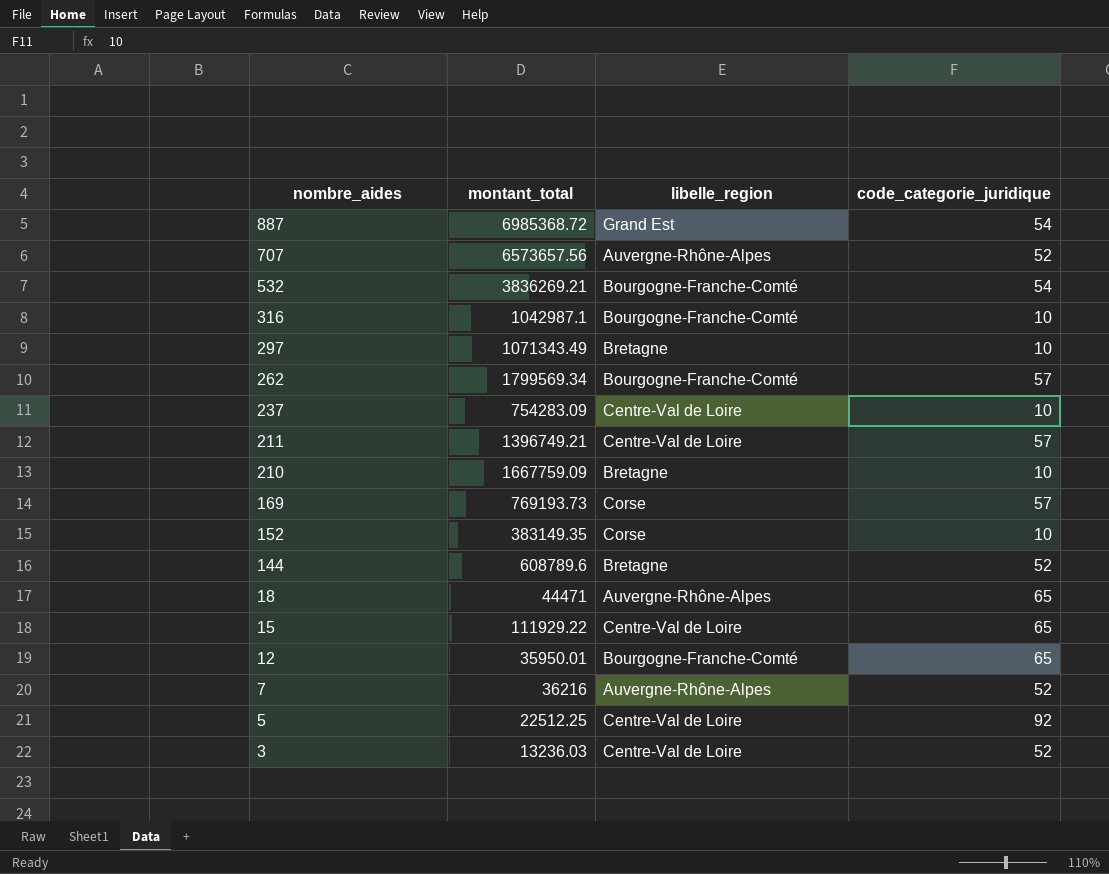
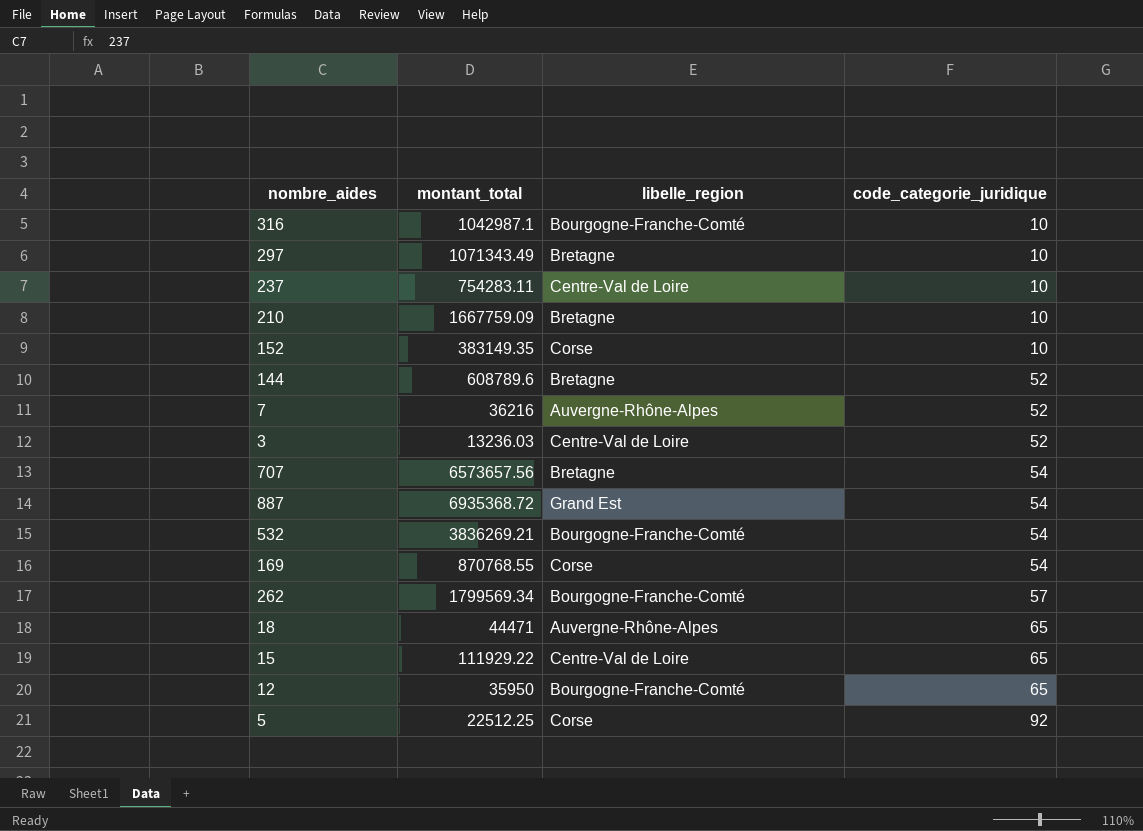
row order: nombre_aides descending -> code_categorie_juridique ascending
row 211: 1396749.21 | Centre-Val de Loire | 57 -> none
237 | montant_total: 754283.09 -> 754283.11
707 | libelle_region: Auvergne-Rhône-Alpes -> Bretagne
707 | code_categorie_juridique: 52 -> 54
887 | montant_total: 6985368.72 -> 6935368.72
169 | montant_total: 769193.73 -> 870768.55
169 | code_categorie_juridique: 57 -> 54
12 | montant_total: 35950.01 -> 35950
5 | libelle_region: Centre-Val de Loire -> Corse

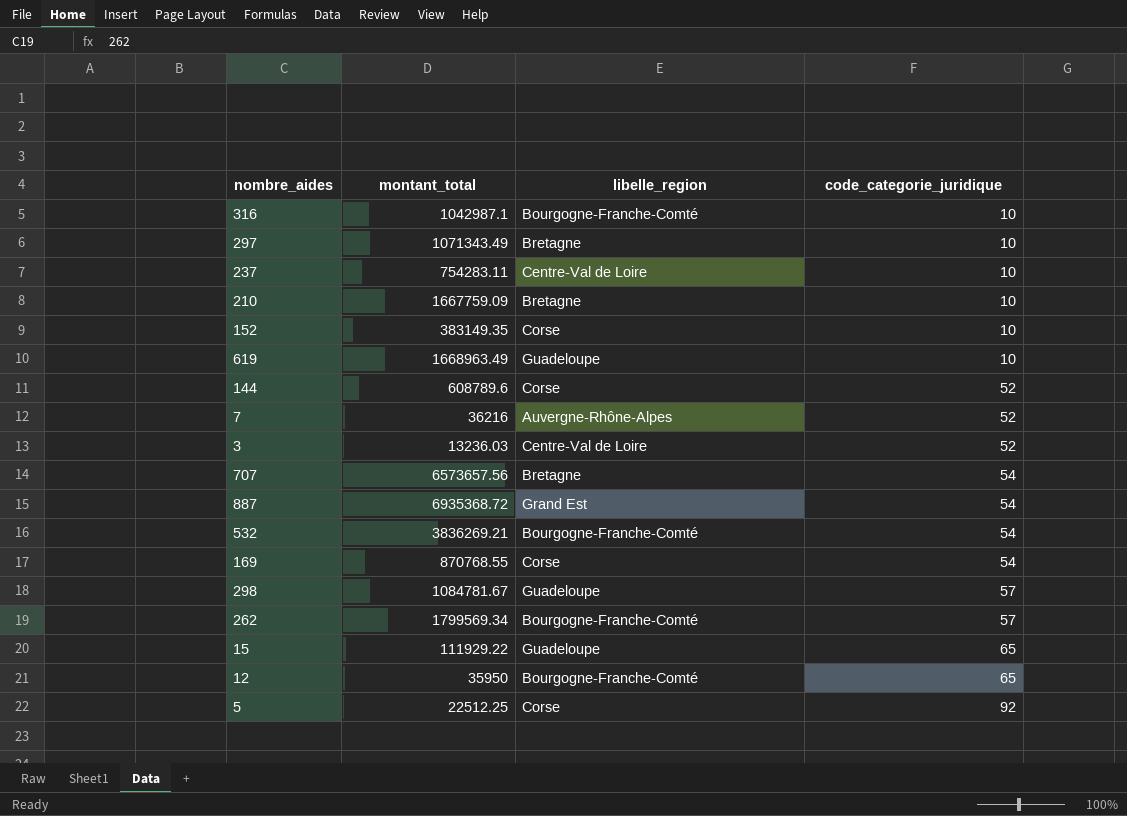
row 18: 44471 | Auvergne-Rhône-Alpes | 65 -> none
row 619: none -> 1668963.49 | Guadeloupe | 10
144 | libelle_region: Bretagne -> Corse
row 298: none -> 1084781.67 | Guadeloupe | 57
15 | libelle_region: Centre-Val de Loire -> Guadeloupe

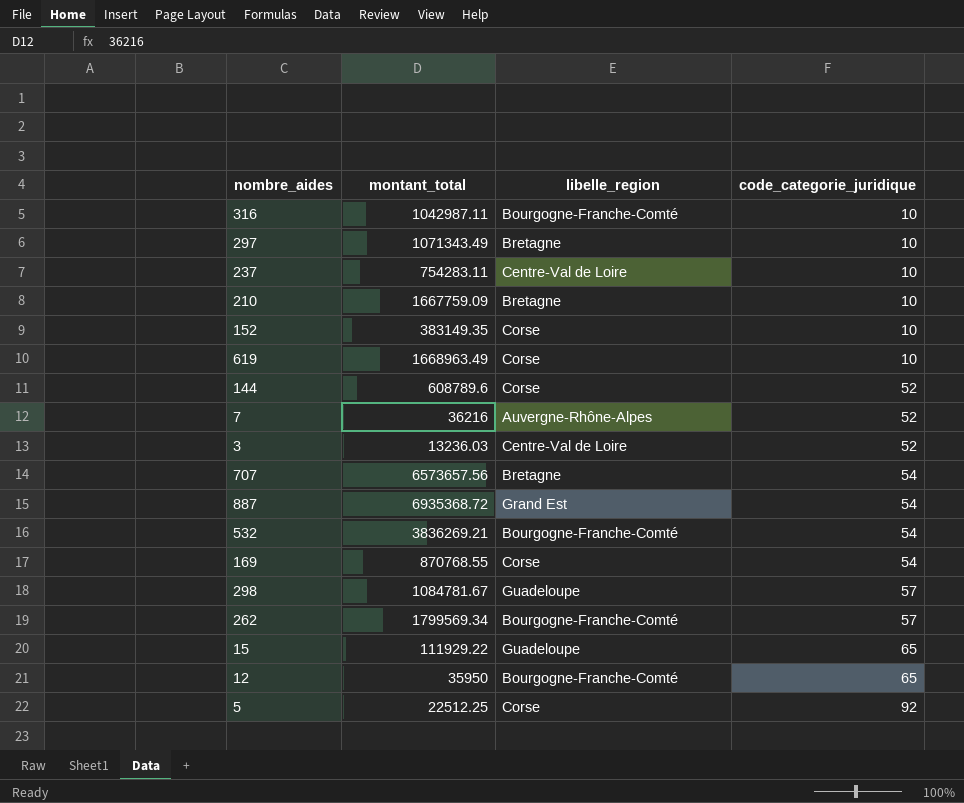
316 | montant_total: 1042987.1 -> 1042987.11
619 | libelle_region: Guadeloupe -> Corse

